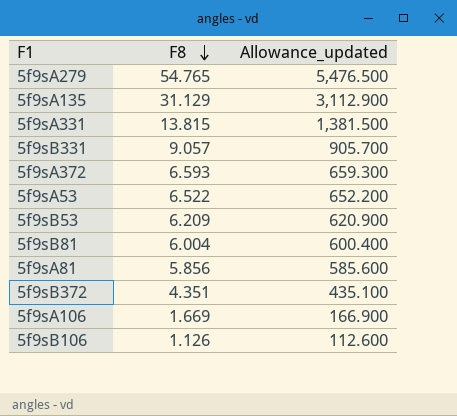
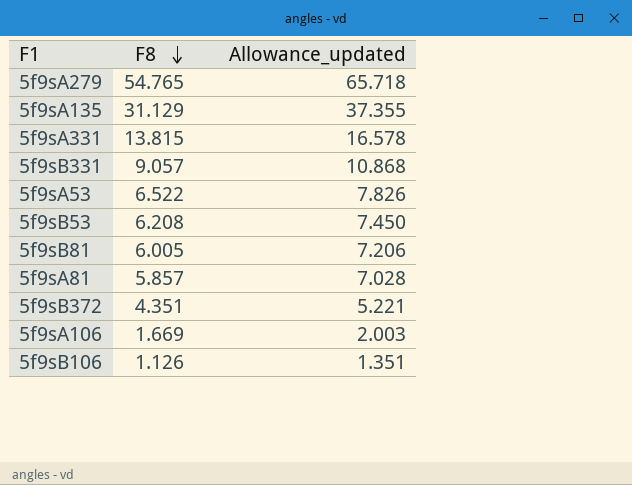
column Allowance_updated | formula: [F8] * 100 -> [F8] * 1.2
row 5f9sA372: 6.593 | 659.300 -> none
5f9sB53 | F8: 6.209 -> 6.208
5f9sB81 | F8: 6.004 -> 6.005
5f9sA81 | F8: 5.856 -> 5.857

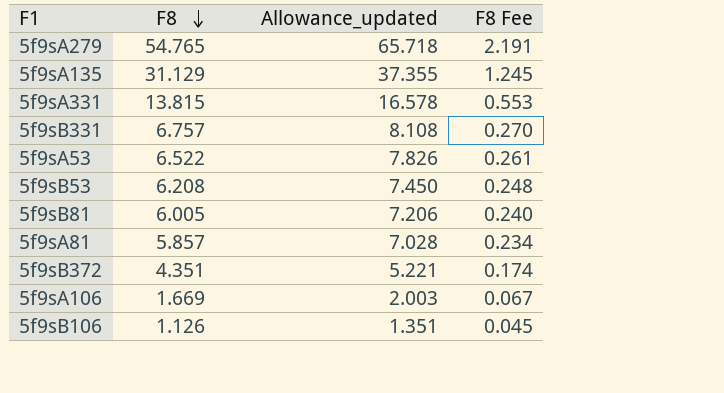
column F8 Fee | formula: none -> [F8] * 0.04
5f9sB331 | F8: 9.057 -> 6.757
5f9sB331 | Allowance_updated: 10.868 -> 8.108

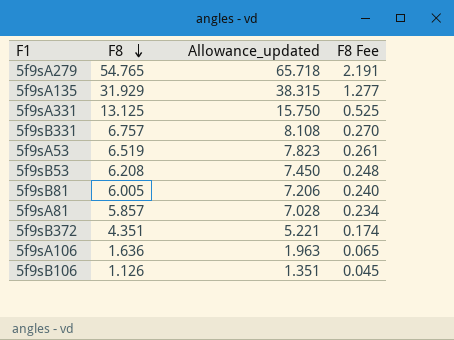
5f9sA135 | F8: 31.129 -> 31.929
5f9sA135 | Allowance_updated: 37.355 -> 38.315
5f9sA135 | F8 Fee: 1.245 -> 1.277
5f9sA331 | F8: 13.815 -> 13.125
5f9sA331 | Allowance_updated: 16.578 -> 15.750
5f9sA331 | F8 Fee: 0.553 -> 0.525
5f9sA53 | F8: 6.522 -> 6.519
5f9sA53 | Allowance_updated: 7.826 -> 7.823
5f9sA106 | F8: 1.669 -> 1.636
5f9sA106 | Allowance_updated: 2.003 -> 1.963
5f9sA106 | F8 Fee: 0.067 -> 0.065

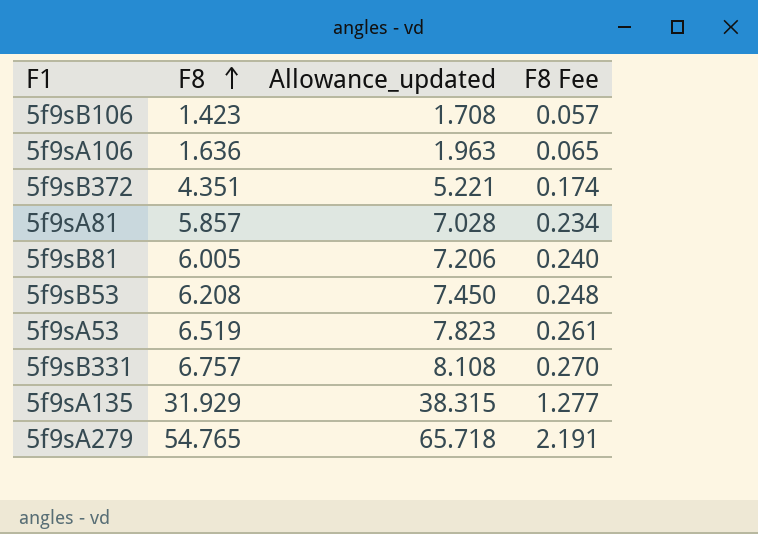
row order: F8 descending -> F8 ascending
row 5f9sA331: 13.125 | 15.750 | 0.525 -> none
5f9sB106 | F8: 1.126 -> 1.423
5f9sB106 | Allowance_updated: 1.351 -> 1.708
5f9sB106 | F8 Fee: 0.045 -> 0.057

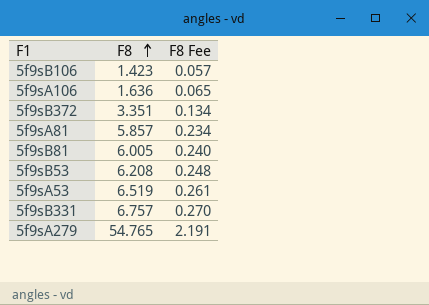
column Allowance_updated | formula: [F8] * 1.2 -> none
row 5f9sA135: 31.929 | 38.315 | 1.277 -> none
5f9sB372 | F8: 4.351 -> 3.351
5f9sB372 | F8 Fee: 0.174 -> 0.134

